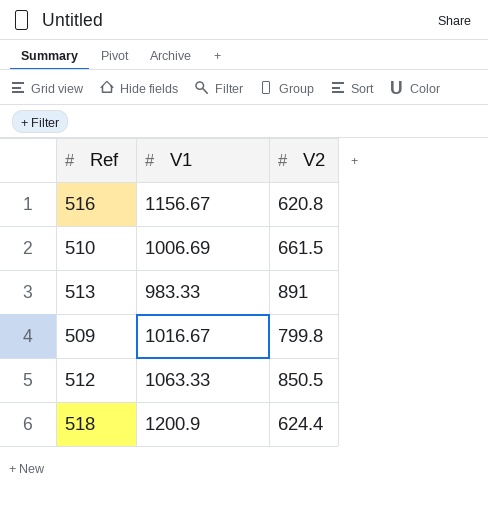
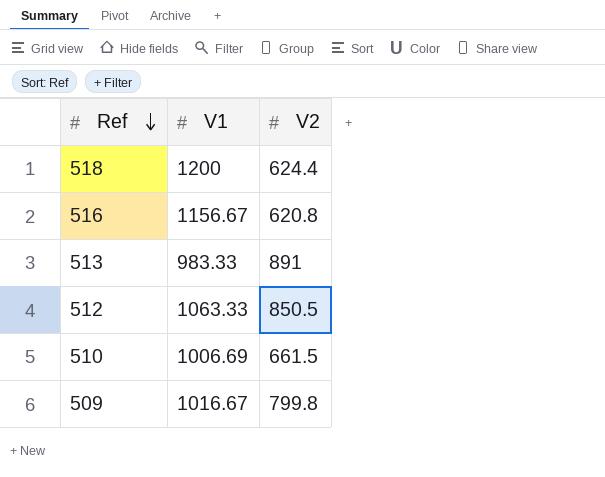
row order: none -> Ref descending
518 | V1: 1200.9 -> 1200

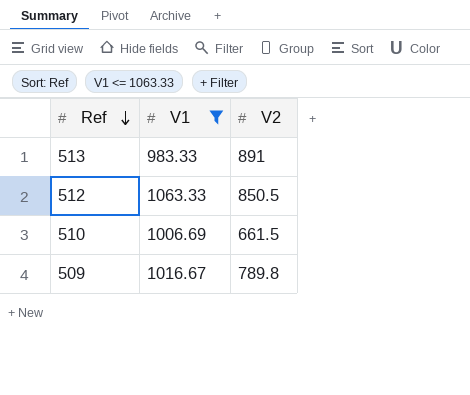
filter: none -> V1 <= 1063.33
509 | V2: 799.8 -> 789.8

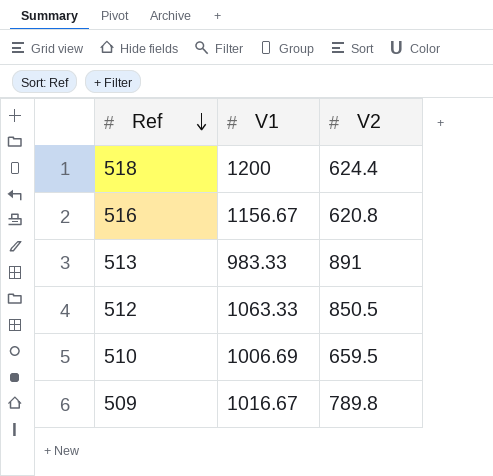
filter: V1 <= 1063.33 -> none
510 | V2: 661.5 -> 659.5

